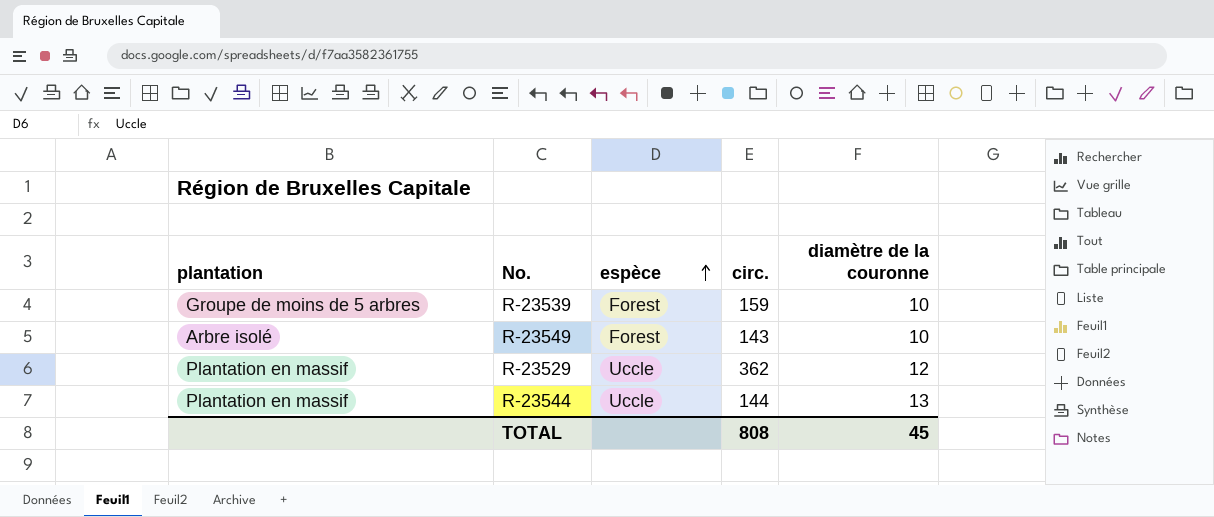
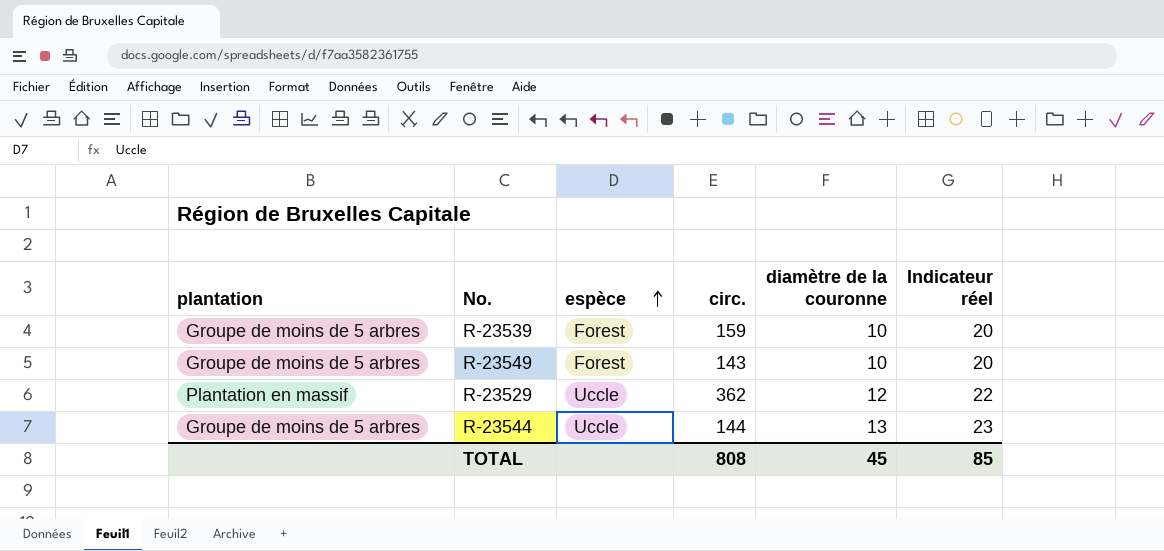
column Indicateur réel | formula: none -> [diamètre de la couronne] + 10
R-23549 | plantation: Arbre isolé -> Groupe de moins de 5 arbres
R-23544 | plantation: Plantation en massif -> Groupe de moins de 5 arbres

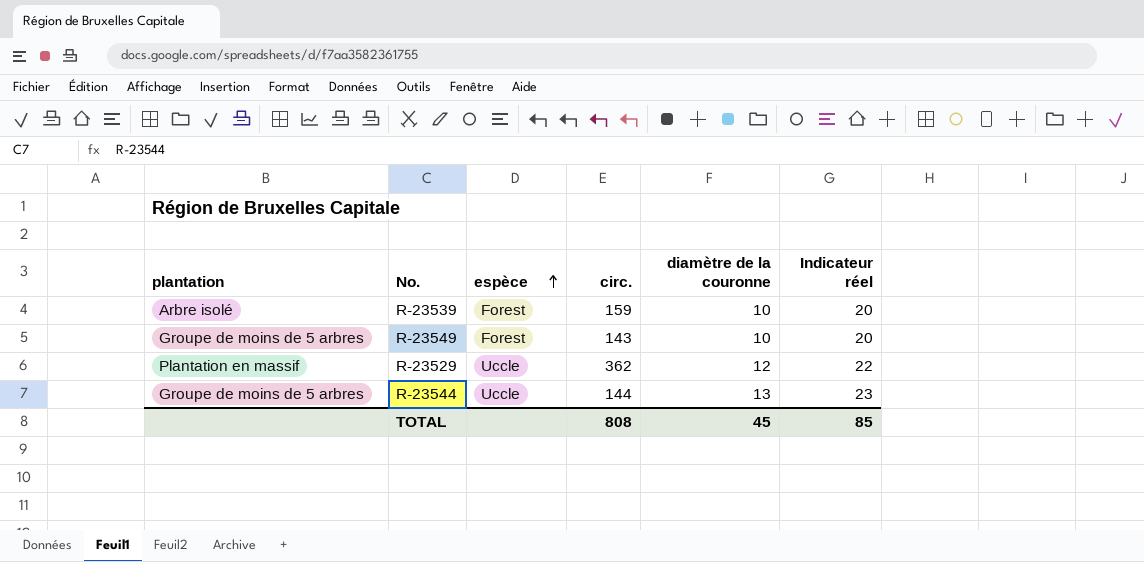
R-23539 | plantation: Groupe de moins de 5 arbres -> Arbre isolé

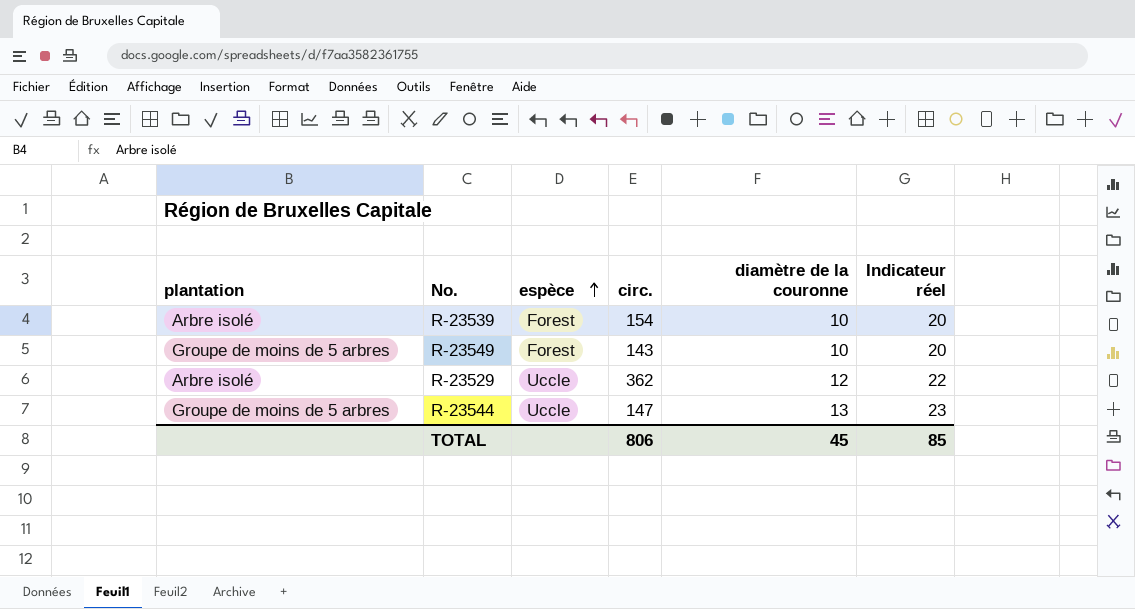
R-23539 | circ.: 159 -> 154
R-23529 | plantation: Plantation en massif -> Arbre isolé
R-23544 | circ.: 144 -> 147
TOTAL | circ.: 808 -> 806

